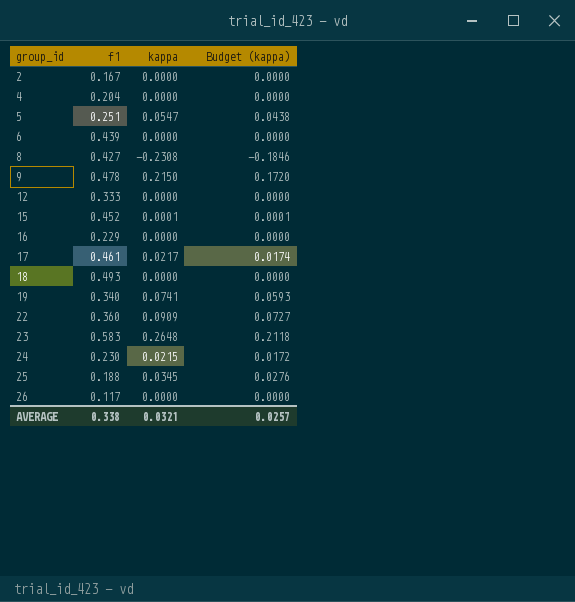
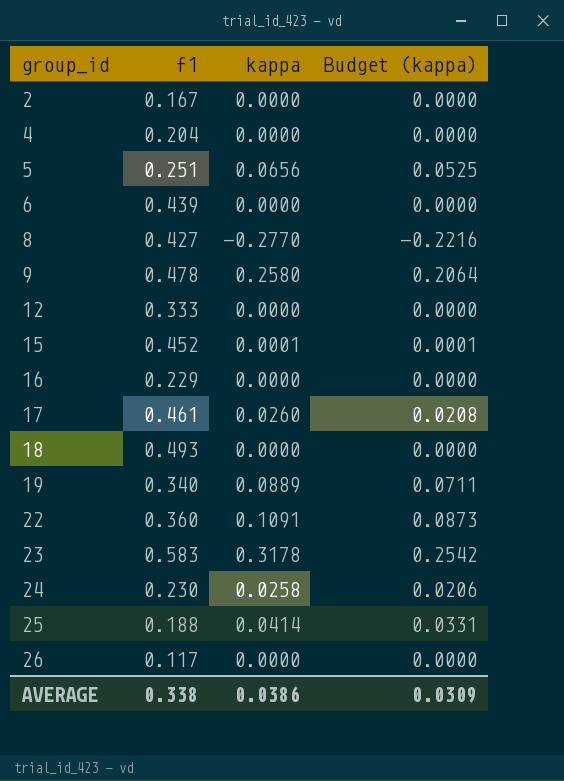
5 | kappa: 0.0547 -> 0.0656
5 | Budget (kappa): 0.0438 -> 0.0525
8 | kappa: -0.2308 -> -0.2770
8 | Budget (kappa): -0.1846 -> -0.2216
9 | kappa: 0.2150 -> 0.2580
9 | Budget (kappa): 0.1720 -> 0.2064
17 | kappa: 0.0217 -> 0.0260
17 | Budget (kappa): 0.0174 -> 0.0208
19 | kappa: 0.0741 -> 0.0889
19 | Budget (kappa): 0.0593 -> 0.0711
22 | kappa: 0.0909 -> 0.1091
22 | Budget (kappa): 0.0727 -> 0.0873
23 | kappa: 0.2648 -> 0.3178
23 | Budget (kappa): 0.2118 -> 0.2542
24 | kappa: 0.0215 -> 0.0258
24 | Budget (kappa): 0.0172 -> 0.0206
25 | kappa: 0.0345 -> 0.0414
25 | Budget (kappa): 0.0276 -> 0.0331
AVERAGE | kappa: 0.0321 -> 0.0386
AVERAGE | Budget (kappa): 0.0257 -> 0.0309

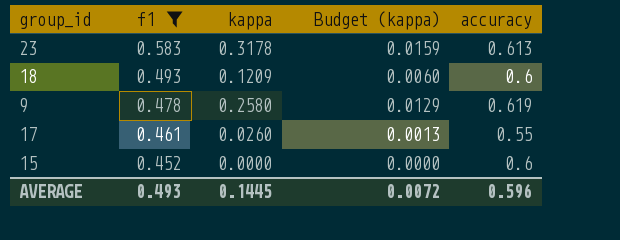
filter: none -> f1 >= 0.452
row order: group_id ascending -> f1 descending
column Budget (kappa) | formula: [kappa] * 0.8 -> [kappa] * 0.05
column accuracy | position: none -> 5
18 | kappa: 0.0000 -> 0.1209
15 | kappa: 0.0001 -> 0.0000
AVERAGE | f1: 0.338 -> 0.493
AVERAGE | kappa: 0.0386 -> 0.1445
AVERAGE | Budget (kappa): 0.0309 -> 0.0072

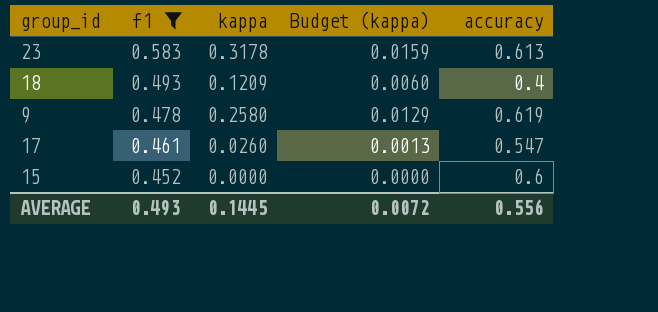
18 | accuracy: 0.6 -> 0.4
17 | accuracy: 0.55 -> 0.547
AVERAGE | accuracy: 0.596 -> 0.556

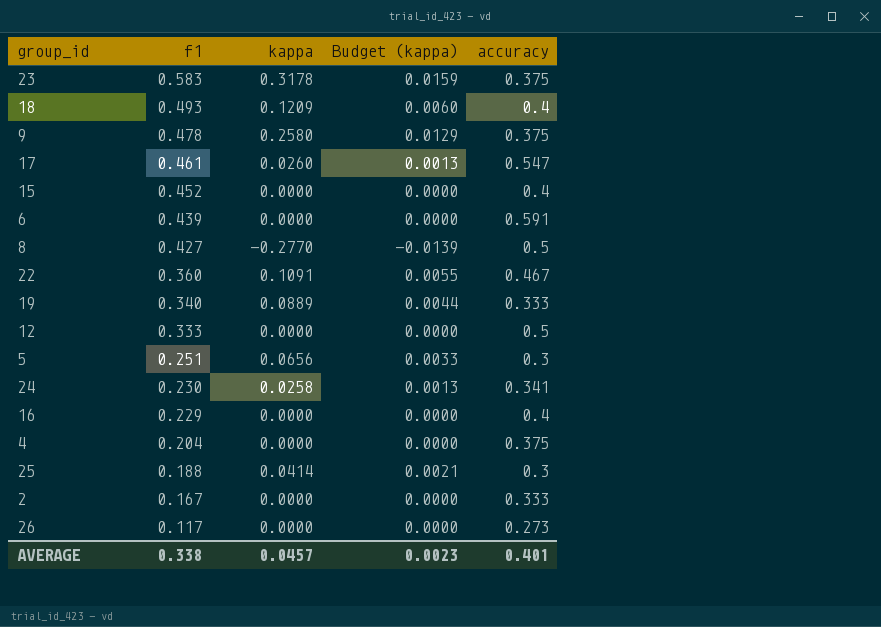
filter: f1 >= 0.452 -> none
23 | accuracy: 0.613 -> 0.375
9 | accuracy: 0.619 -> 0.375
15 | accuracy: 0.6 -> 0.4
AVERAGE | f1: 0.493 -> 0.338
AVERAGE | kappa: 0.1445 -> 0.0457
AVERAGE | Budget (kappa): 0.0072 -> 0.0023
AVERAGE | accuracy: 0.556 -> 0.401

